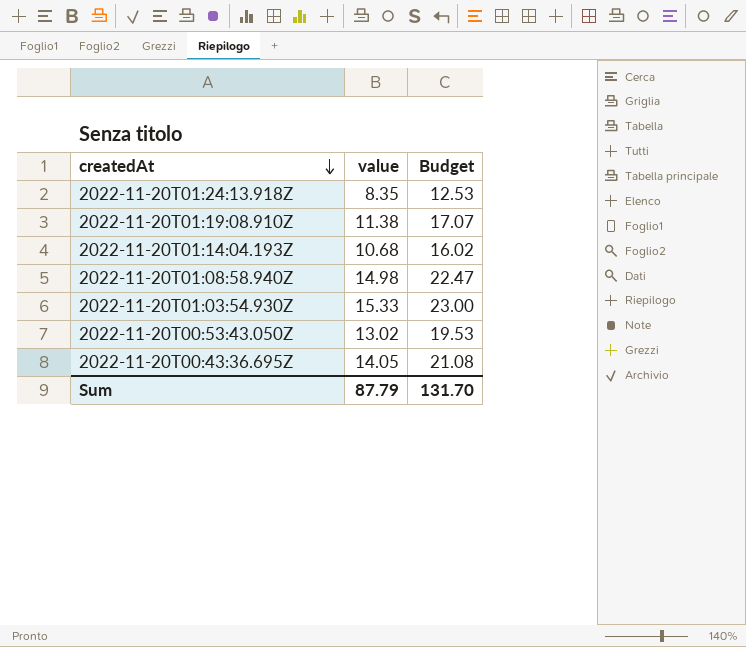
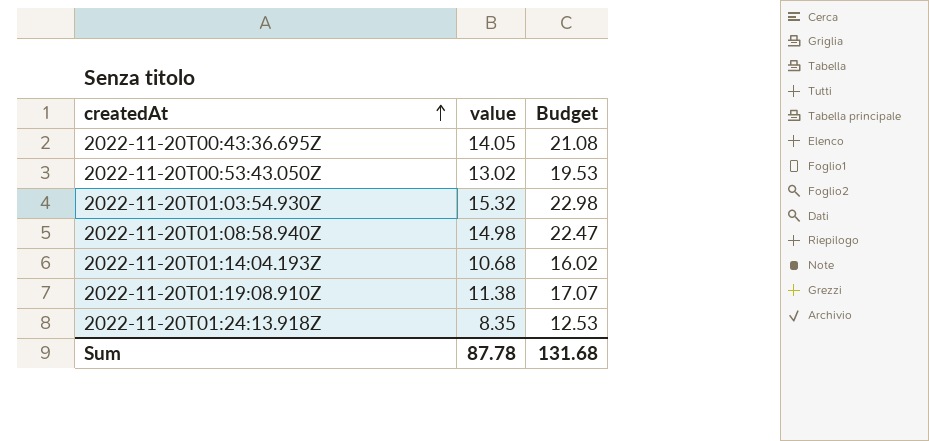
row order: createdAt descending -> createdAt ascending
2022-11-20T01:03:54.930Z | value: 15.33 -> 15.32
2022-11-20T01:03:54.930Z | Budget: 23.00 -> 22.98
Sum | value: 87.79 -> 87.78
Sum | Budget: 131.70 -> 131.68

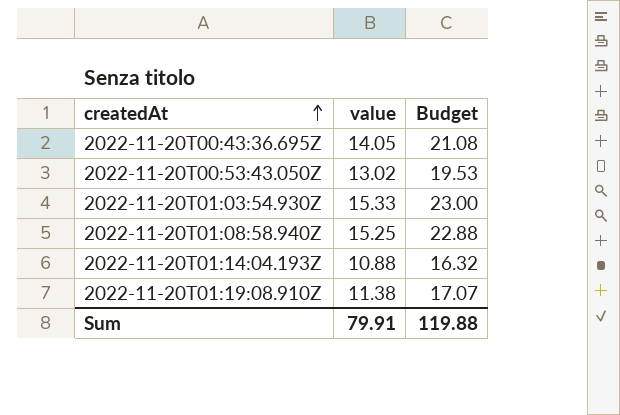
row 2022-11-20T01:24:13.918Z: 8.35 | 12.53 -> none
2022-11-20T01:03:54.930Z | value: 15.32 -> 15.33
2022-11-20T01:03:54.930Z | Budget: 22.98 -> 23.00
2022-11-20T01:08:58.940Z | value: 14.98 -> 15.25
2022-11-20T01:08:58.940Z | Budget: 22.47 -> 22.88
2022-11-20T01:14:04.193Z | value: 10.68 -> 10.88
2022-11-20T01:14:04.193Z | Budget: 16.02 -> 16.32
Sum | value: 87.78 -> 79.91
Sum | Budget: 131.68 -> 119.88

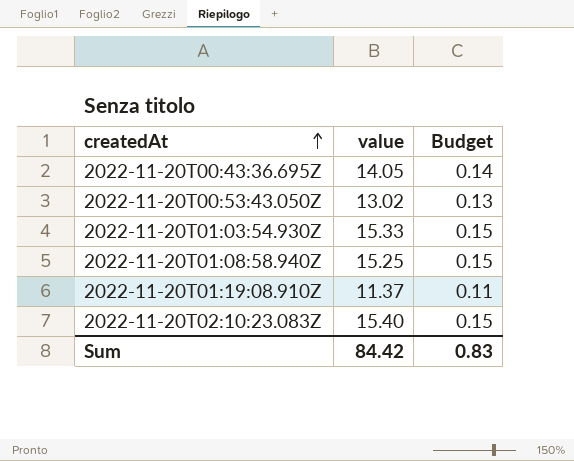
column Budget | formula: [value] * 1.5 -> [value] * 0.01
row 2022-11-20T01:14:04.193Z: 10.88 | 16.32 -> none
2022-11-20T01:19:08.910Z | value: 11.38 -> 11.37
row 2022-11-20T02:10:23.083Z: none -> 15.40 | 0.15
Sum | value: 79.91 -> 84.42
Sum | Budget: 119.88 -> 0.83

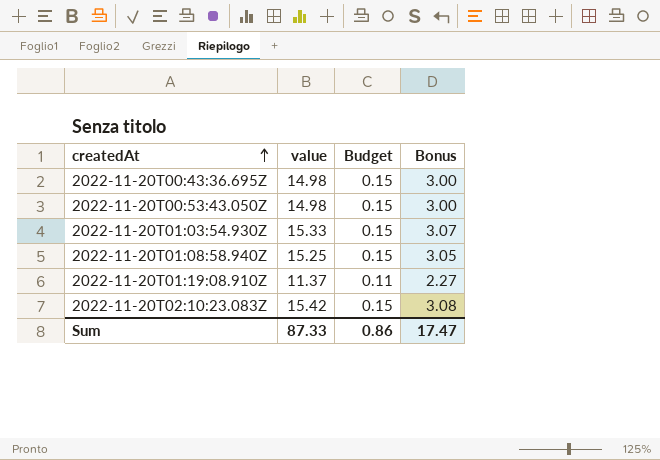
column Bonus | formula: none -> [value] * 0.2
2022-11-20T00:43:36.695Z | value: 14.05 -> 14.98
2022-11-20T00:43:36.695Z | Budget: 0.14 -> 0.15
2022-11-20T00:53:43.050Z | value: 13.02 -> 14.98
2022-11-20T00:53:43.050Z | Budget: 0.13 -> 0.15
2022-11-20T02:10:23.083Z | value: 15.40 -> 15.42
Sum | value: 84.42 -> 87.33
Sum | Budget: 0.83 -> 0.86

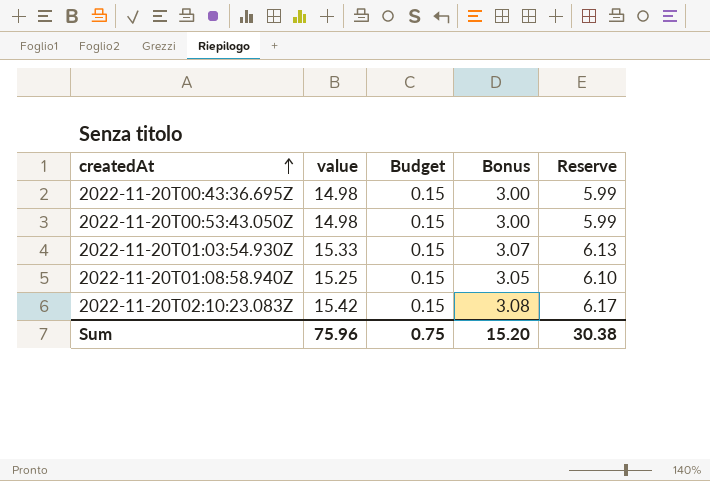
column Reserve | formula: none -> [value] * 0.4
row 2022-11-20T01:19:08.910Z: 11.37 | 0.11 | 2.27 -> none
Sum | value: 87.33 -> 75.96
Sum | Budget: 0.86 -> 0.75
Sum | Bonus: 17.47 -> 15.20

